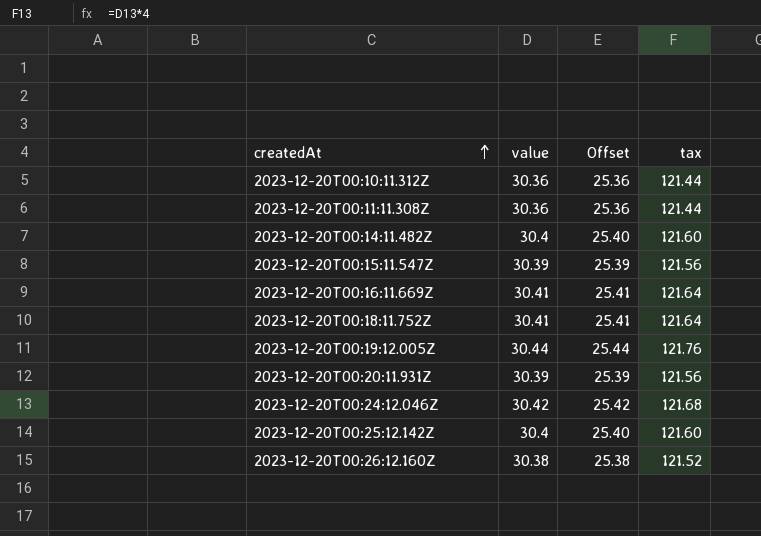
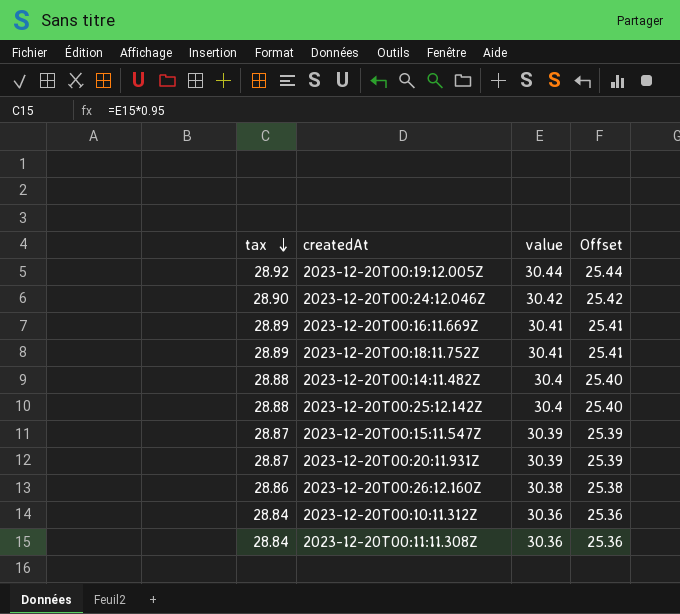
row order: createdAt ascending -> tax descending
column tax | formula: [value] * 4 -> [value] * 0.95
column tax | position: 4 -> 1

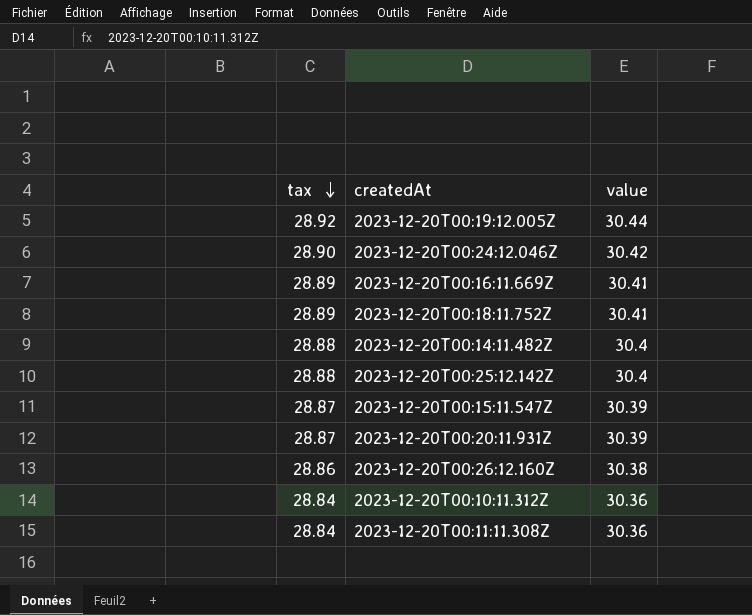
column Offset | formula: [value] - 5 -> none

